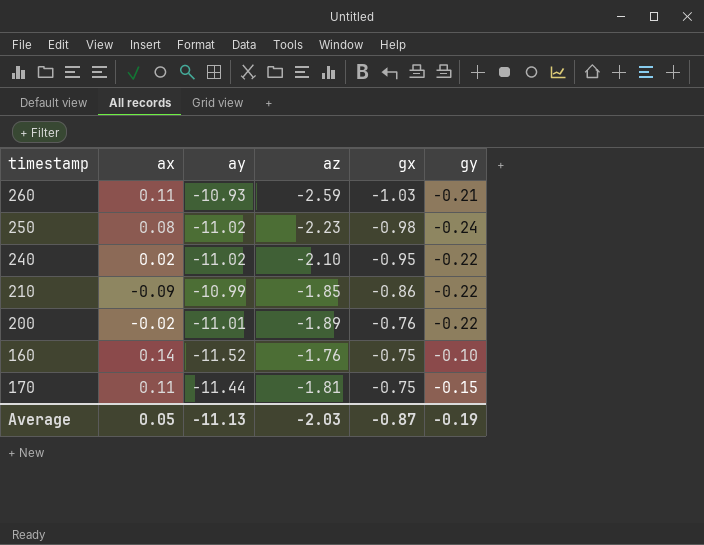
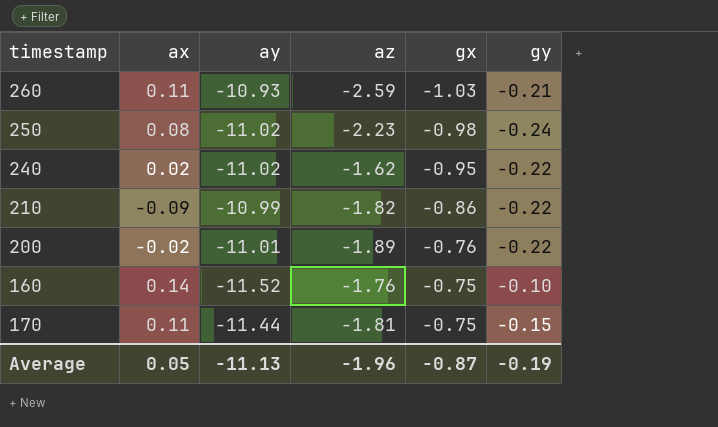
240 | az: -2.10 -> -1.62
210 | az: -1.85 -> -1.82
Average | az: -2.03 -> -1.96

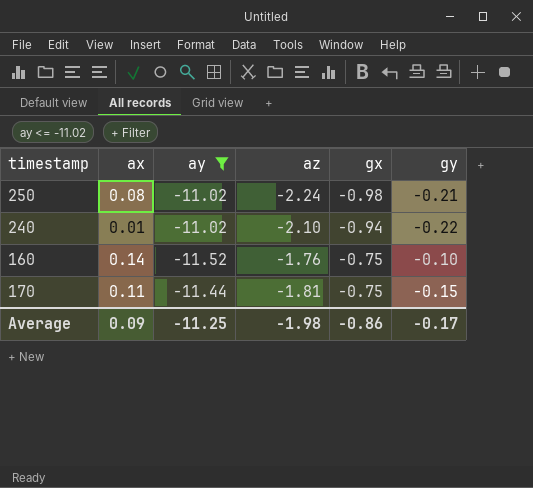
filter: none -> ay <= -11.02
250 | az: -2.23 -> -2.24
250 | gy: -0.24 -> -0.21
240 | ax: 0.02 -> 0.01
240 | az: -1.62 -> -2.10
240 | gx: -0.95 -> -0.94
Average | ax: 0.05 -> 0.09
Average | ay: -11.13 -> -11.25
Average | az: -1.96 -> -1.98
Average | gx: -0.87 -> -0.86
Average | gy: -0.19 -> -0.17

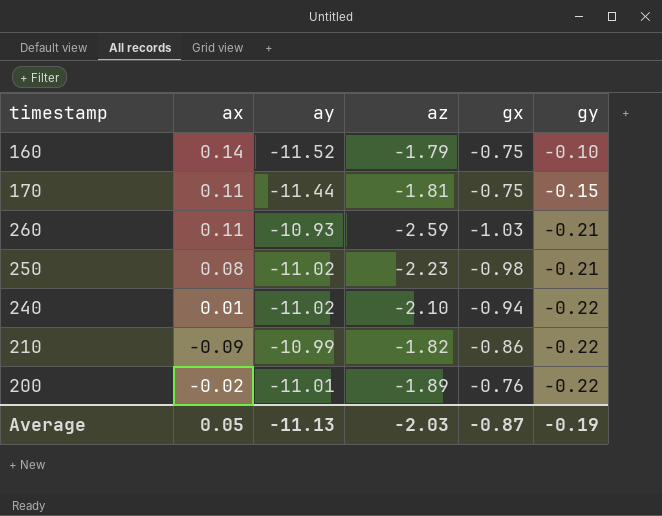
filter: ay <= -11.02 -> none
row order: gx ascending -> gy descending
160 | az: -1.76 -> -1.79
250 | az: -2.24 -> -2.23
Average | ax: 0.09 -> 0.05
Average | ay: -11.25 -> -11.13
Average | az: -1.98 -> -2.03
Average | gx: -0.86 -> -0.87
Average | gy: -0.17 -> -0.19

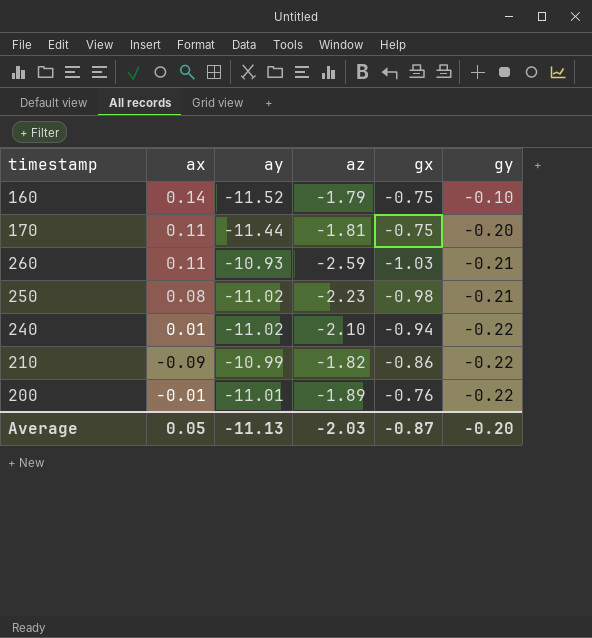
170 | gy: -0.15 -> -0.20
200 | ax: -0.02 -> -0.01
Average | gy: -0.19 -> -0.20

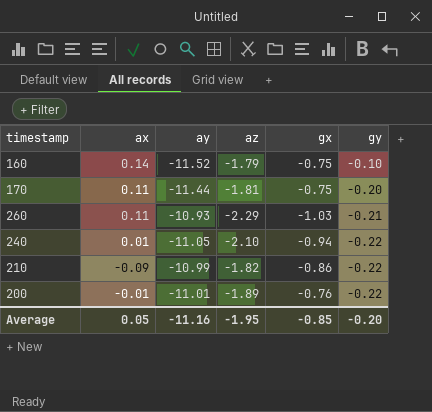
row 250: 0.08 | -11.02 | -2.23 | -0.98 | -0.21 -> none
260 | az: -2.59 -> -2.29
240 | ay: -11.02 -> -11.05
Average | ay: -11.13 -> -11.16
Average | az: -2.03 -> -1.95
Average | gx: -0.87 -> -0.85

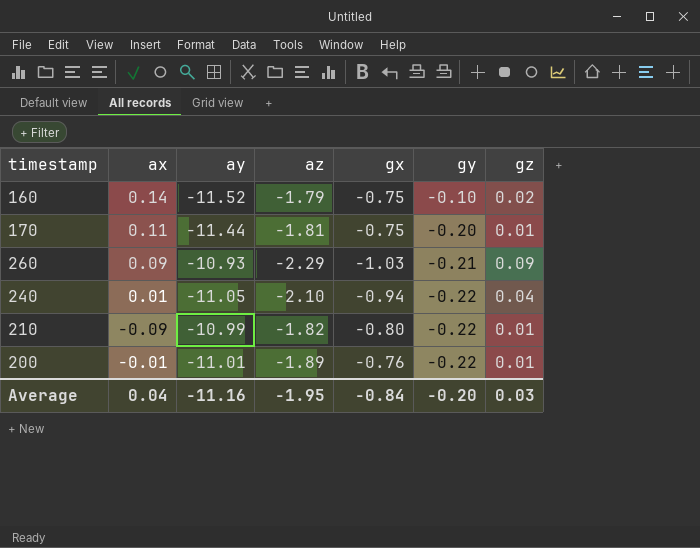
column gz | position: none -> 7
260 | ax: 0.11 -> 0.09
210 | gx: -0.86 -> -0.80
Average | ax: 0.05 -> 0.04
Average | gx: -0.85 -> -0.84

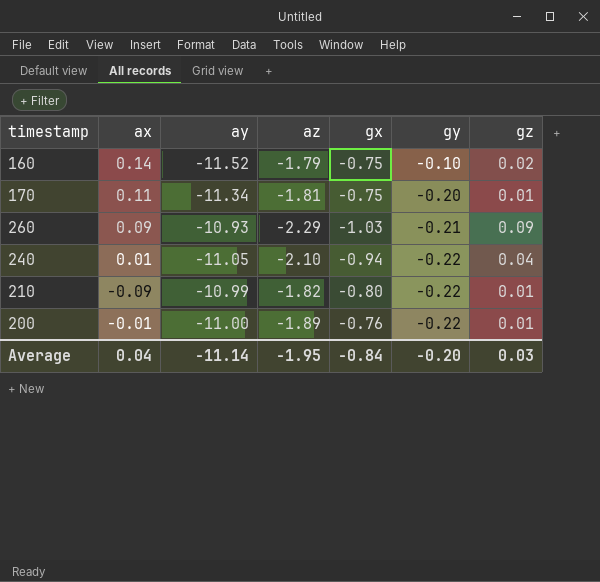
170 | ay: -11.44 -> -11.34
200 | ay: -11.01 -> -11.00
Average | ay: -11.16 -> -11.14

